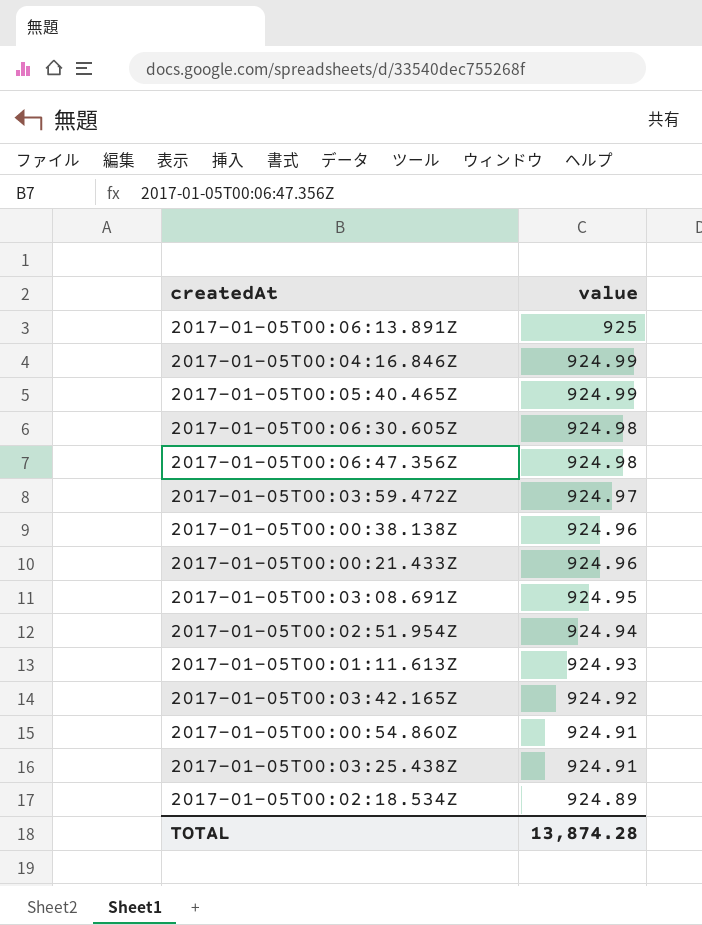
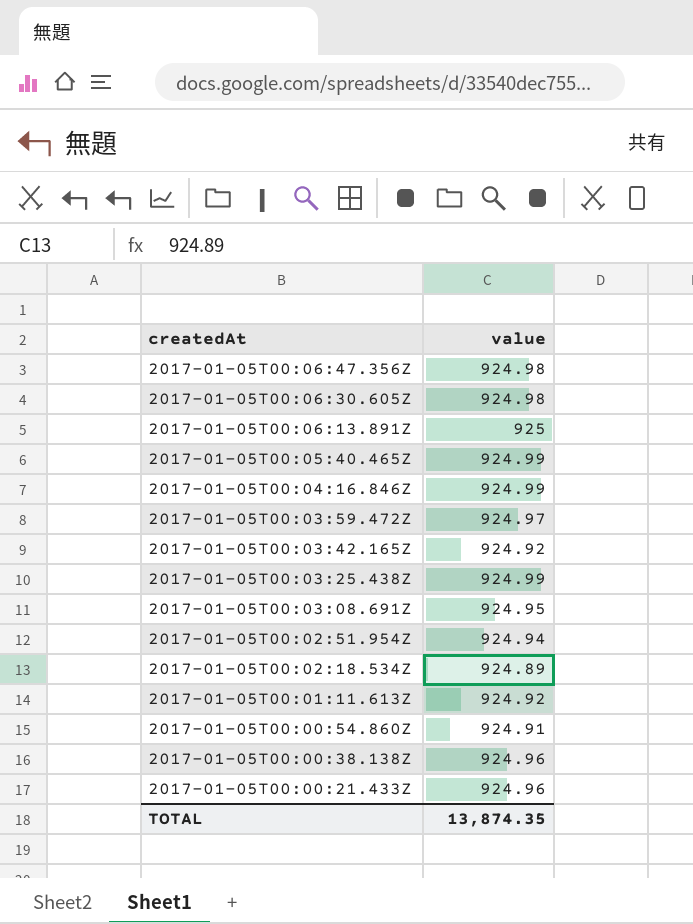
row order: value descending -> createdAt descending
2017-01-05T00:03:25.438Z | value: 924.91 -> 924.99
2017-01-05T00:01:11.613Z | value: 924.93 -> 924.92
TOTAL | value: 13,874.28 -> 13,874.35

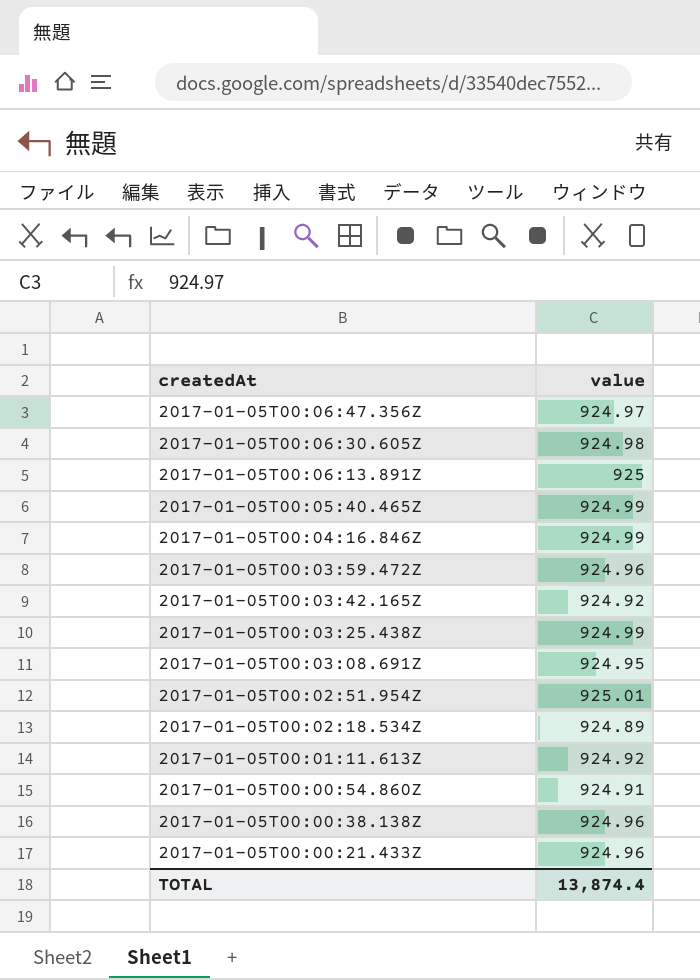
2017-01-05T00:06:47.356Z | value: 924.98 -> 924.97
2017-01-05T00:03:59.472Z | value: 924.97 -> 924.96
2017-01-05T00:02:51.954Z | value: 924.94 -> 925.01
TOTAL | value: 13,874.35 -> 13,874.4

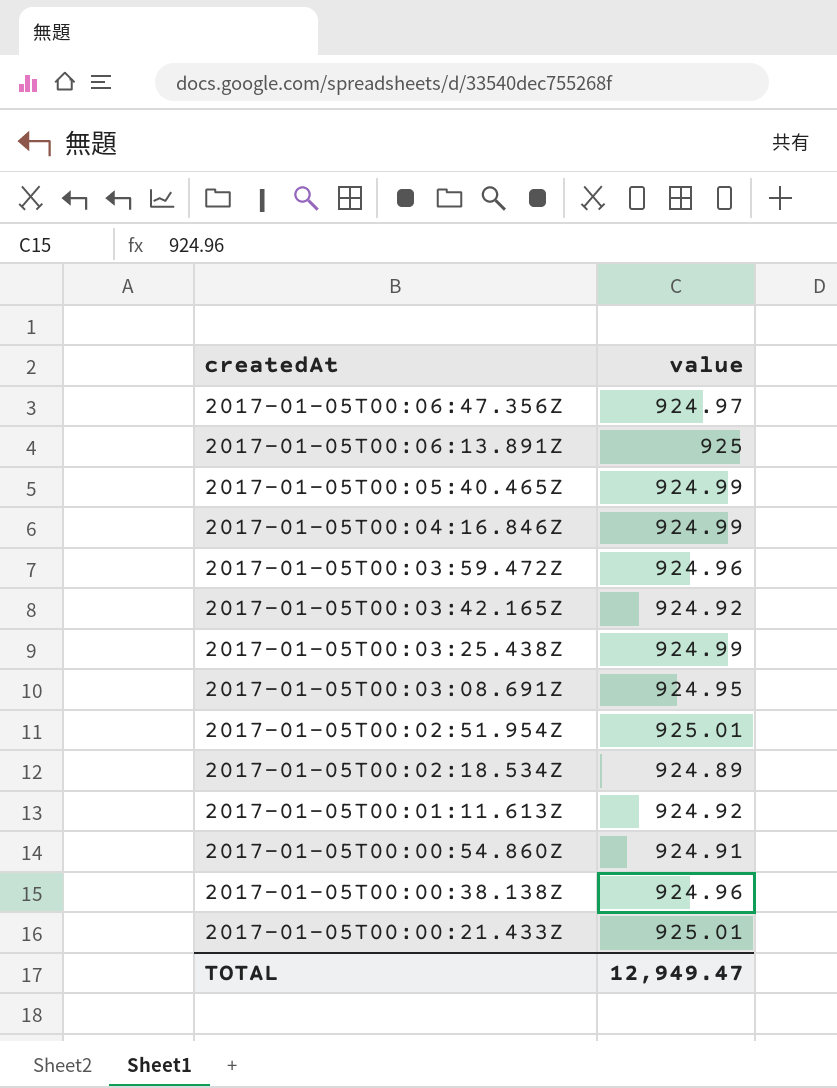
row 2017-01-05T00:06:30.605Z: 924.98 -> none
2017-01-05T00:00:21.433Z | value: 924.96 -> 925.01
TOTAL | value: 13,874.4 -> 12,949.47

